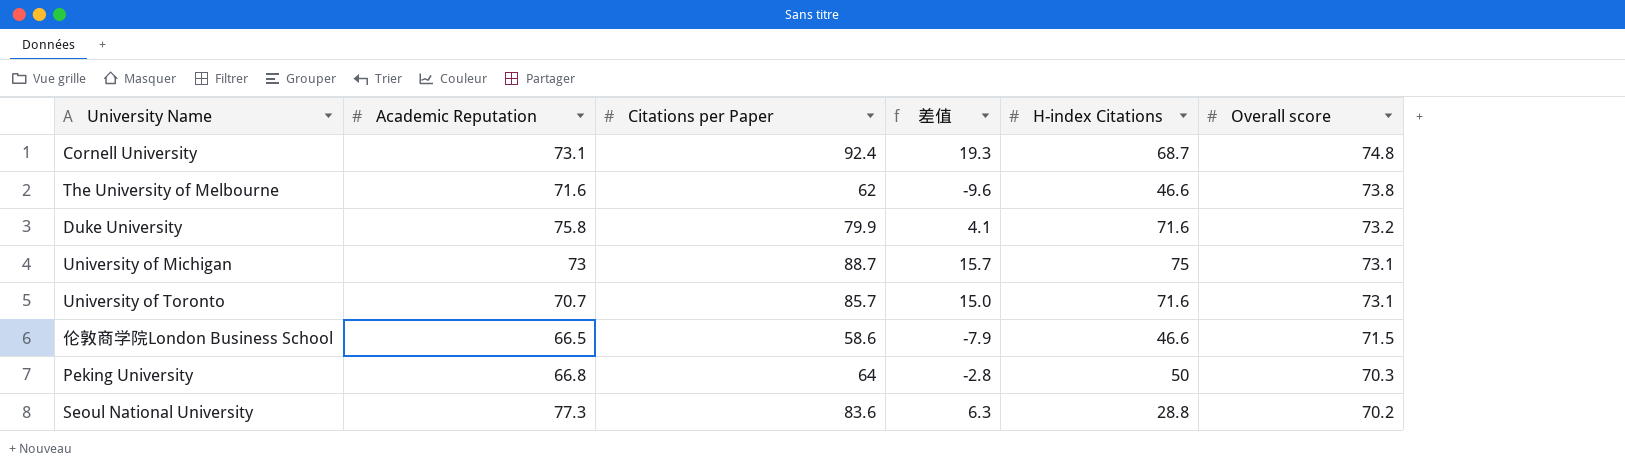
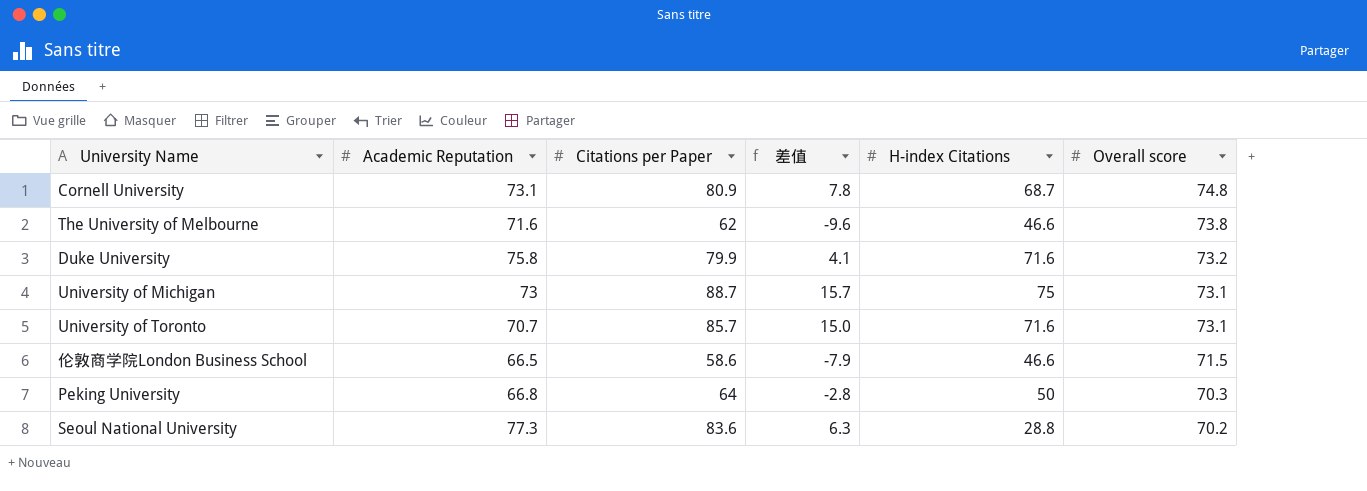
Cornell University | Citations per Paper: 92.4 -> 80.9
Cornell University | 差值: 19.3 -> 7.8

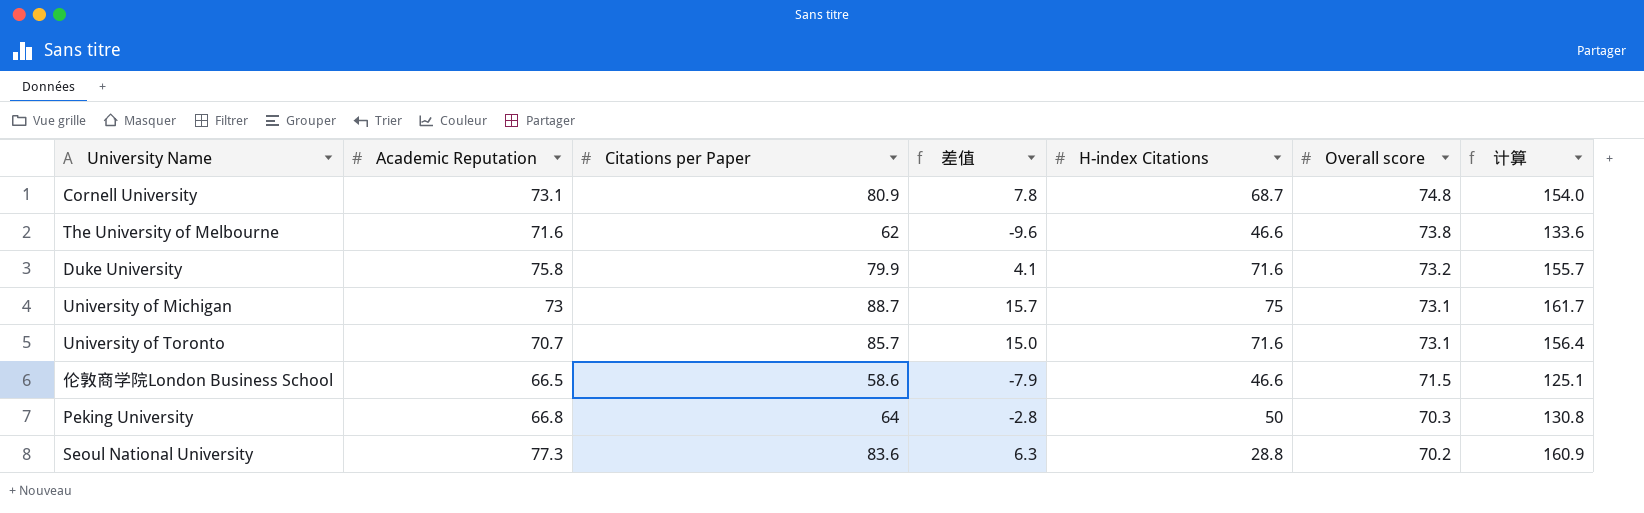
column 计算 | formula: none -> [Academic Reputation] + [Citations per Paper]

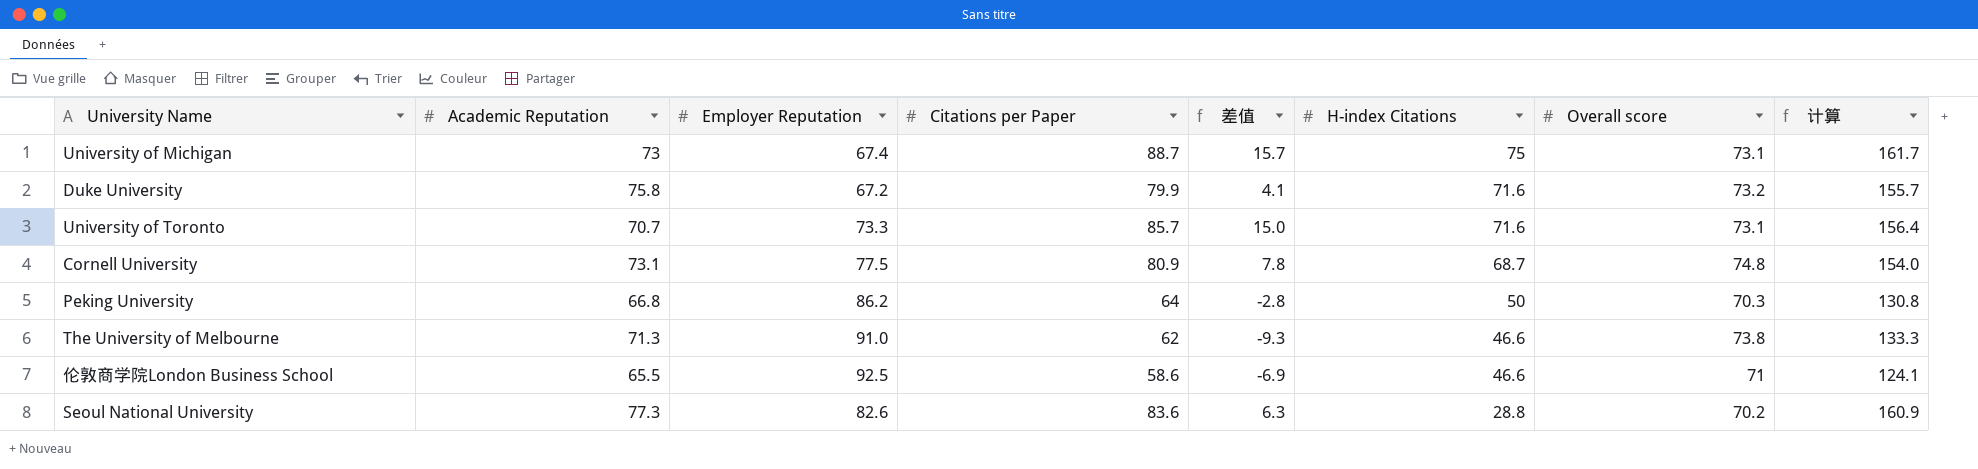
row order: Overall score descending -> H-index Citations descending
column Employer Reputation | position: none -> 3
The University of Melbourne | Academic Reputation: 71.6 -> 71.3
The University of Melbourne | 差值: -9.6 -> -9.3
The University of Melbourne | 计算: 133.6 -> 133.3
伦敦商学院London Business School | Academic Reputation: 66.5 -> 65.5
伦敦商学院London Business School | 差值: -7.9 -> -6.9
伦敦商学院London Business School | Overall score: 71.5 -> 71
伦敦商学院London Business School | 计算: 125.1 -> 124.1

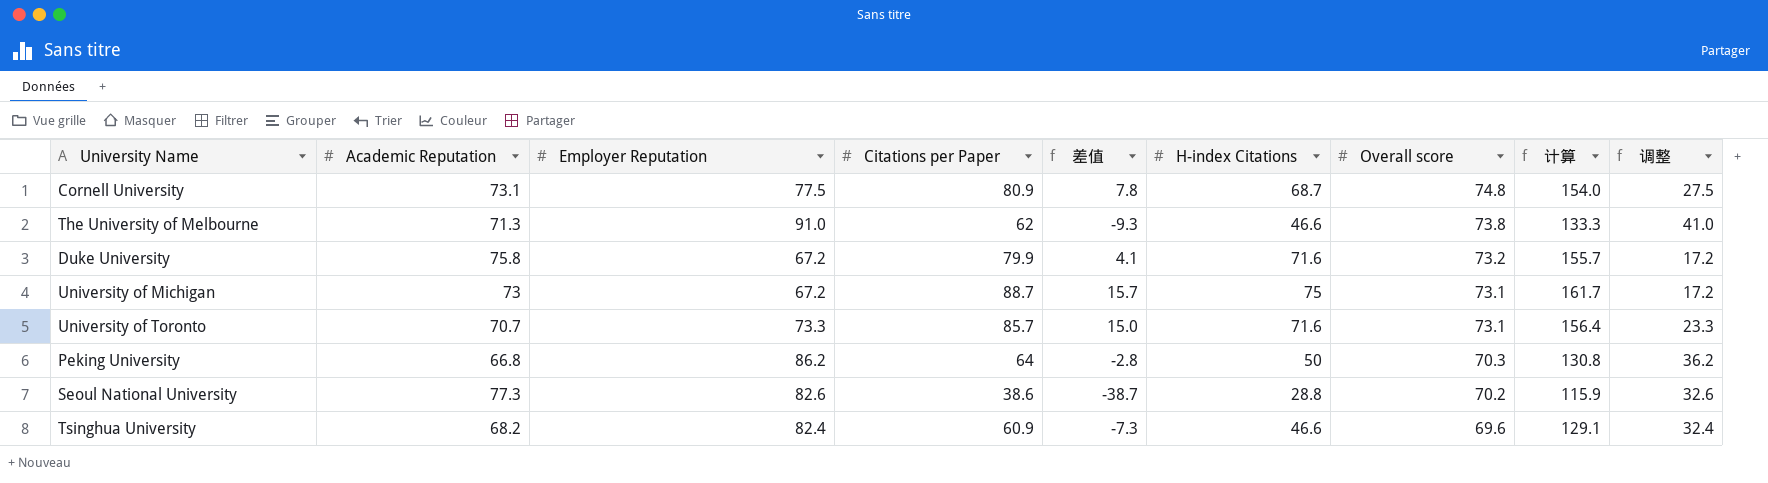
row order: H-index Citations descending -> Overall score descending
column 调整 | formula: none -> [Employer Reputation] - 50
row 伦敦商学院London Business School: 65.5 | 92.5 | 58.6 | -6.9 | 46.6 | 71 | 124.1 -> none
University of Michigan | Employer Reputation: 67.4 -> 67.2
Seoul National University | Citations per Paper: 83.6 -> 38.6
Seoul National University | 差值: 6.3 -> -38.7
Seoul National University | 计算: 160.9 -> 115.9
row Tsinghua University: none -> 68.2 | 82.4 | 60.9 | -7.3 | 46.6 | 69.6 | 129.1 | 32.4

